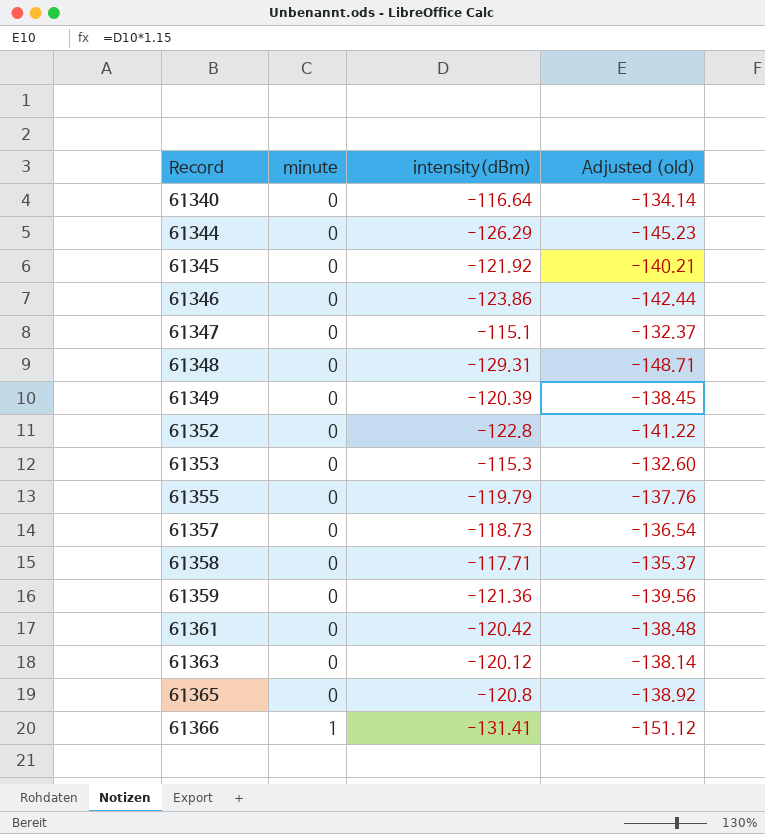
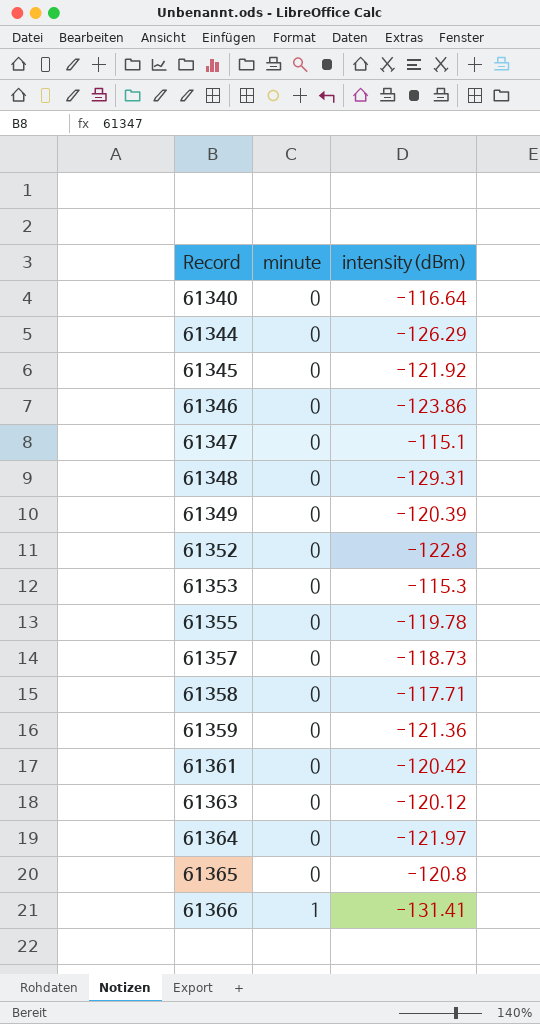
column Adjusted (old) | formula: [intensity(dBm)] * 1.15 -> none
61355 | intensity(dBm): -119.79 -> -119.78
row 61364: none -> 0 | -121.97

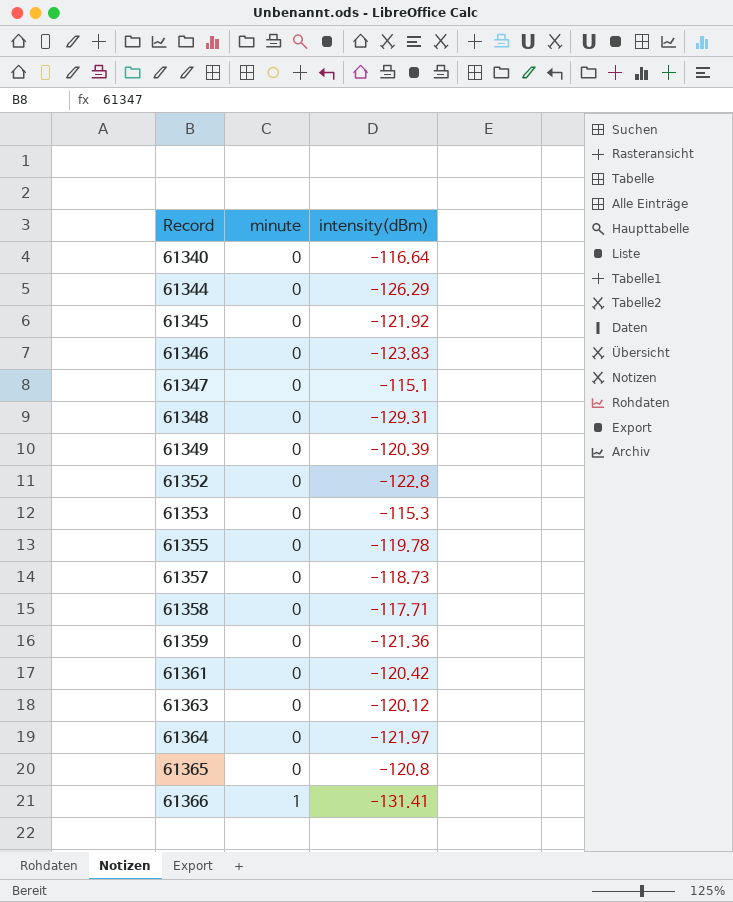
61346 | intensity(dBm): -123.86 -> -123.83

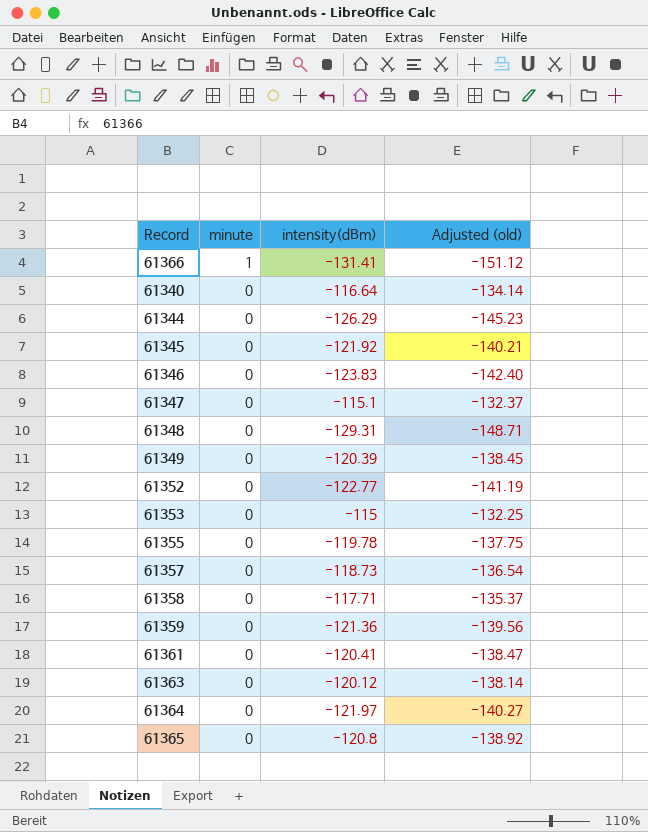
row order: Record ascending -> minute descending
column Adjusted (old) | formula: none -> [intensity(dBm)] * 1.15
61352 | intensity(dBm): -122.8 -> -122.77
61353 | intensity(dBm): -115.3 -> -115
61361 | intensity(dBm): -120.42 -> -120.41

